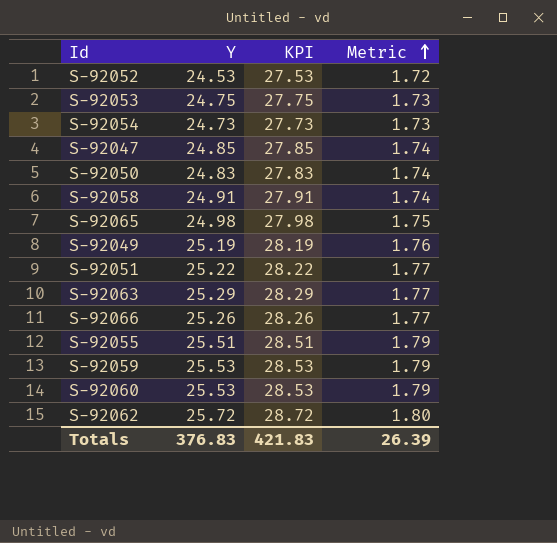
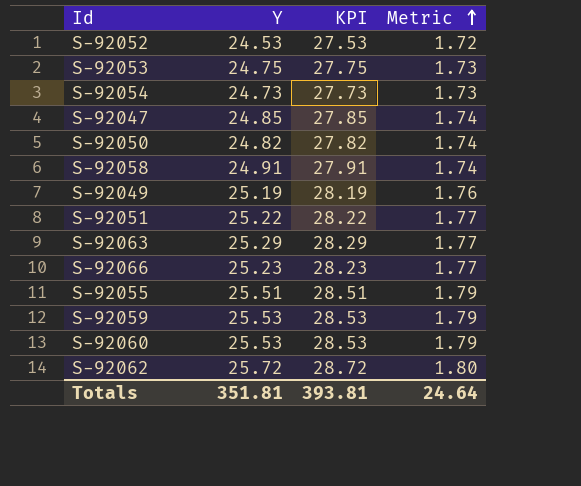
row S-92065: 24.98 | 27.98 | 1.75 -> none
S-92050 | Y: 24.83 -> 24.82
S-92050 | KPI: 27.83 -> 27.82
S-92066 | Y: 25.26 -> 25.23
S-92066 | KPI: 28.26 -> 28.23
Totals | Y: 376.83 -> 351.81
Totals | KPI: 421.83 -> 393.81
Totals | Metric: 26.39 -> 24.64

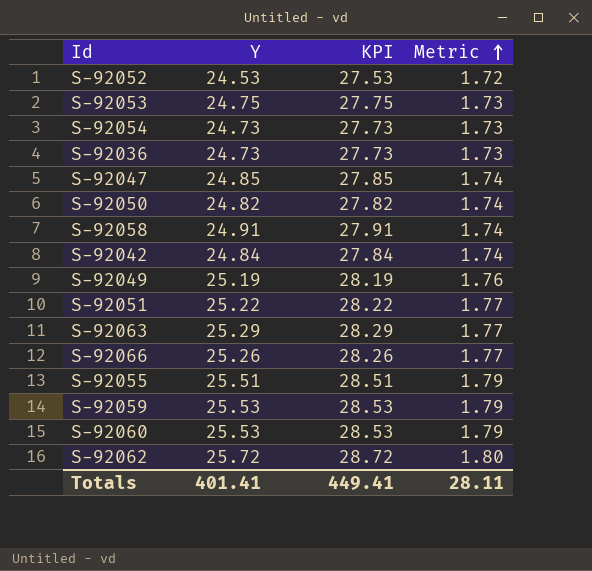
row S-92036: none -> 24.73 | 27.73 | 1.73
row S-92042: none -> 24.84 | 27.84 | 1.74
S-92066 | Y: 25.23 -> 25.26
S-92066 | KPI: 28.23 -> 28.26
Totals | Y: 351.81 -> 401.41
Totals | KPI: 393.81 -> 449.41
Totals | Metric: 24.64 -> 28.11

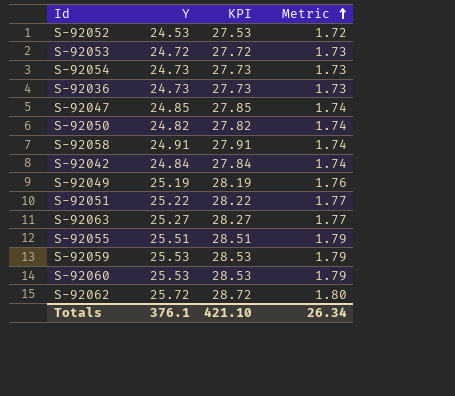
row S-92066: 25.26 | 28.26 | 1.77 -> none
S-92053 | Y: 24.75 -> 24.72
S-92053 | KPI: 27.75 -> 27.72
S-92063 | Y: 25.29 -> 25.27
S-92063 | KPI: 28.29 -> 28.27
Totals | Y: 401.41 -> 376.1
Totals | KPI: 449.41 -> 421.10
Totals | Metric: 28.11 -> 26.34

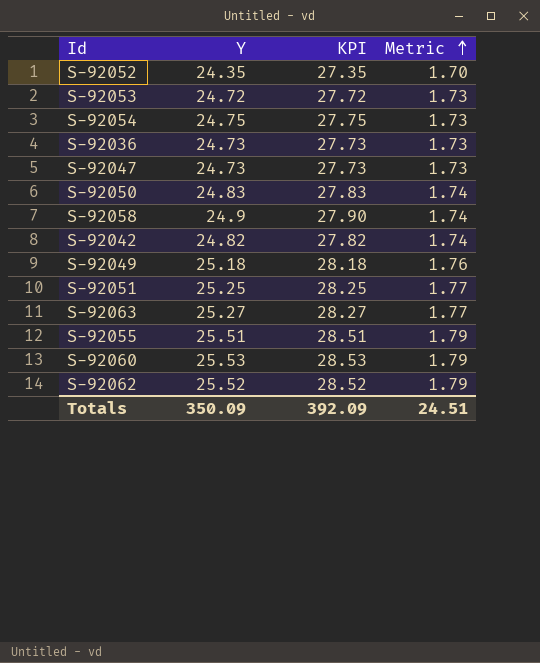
row S-92059: 25.53 | 28.53 | 1.79 -> none
S-92052 | Y: 24.53 -> 24.35
S-92052 | KPI: 27.53 -> 27.35
S-92052 | Metric: 1.72 -> 1.70
S-92054 | Y: 24.73 -> 24.75
S-92054 | KPI: 27.73 -> 27.75
S-92047 | Y: 24.85 -> 24.73
S-92047 | KPI: 27.85 -> 27.73
S-92047 | Metric: 1.74 -> 1.73
S-92050 | Y: 24.82 -> 24.83
S-92050 | KPI: 27.82 -> 27.83
S-92058 | Y: 24.91 -> 24.9
S-92058 | KPI: 27.91 -> 27.90
S-92042 | Y: 24.84 -> 24.82
S-92042 | KPI: 27.84 -> 27.82
S-92049 | Y: 25.19 -> 25.18
S-92049 | KPI: 28.19 -> 28.18
S-92051 | Y: 25.22 -> 25.25
S-92051 | KPI: 28.22 -> 28.25
S-92062 | Y: 25.72 -> 25.52
S-92062 | KPI: 28.72 -> 28.52
S-92062 | Metric: 1.80 -> 1.79
Totals | Y: 376.1 -> 350.09
Totals | KPI: 421.10 -> 392.09
Totals | Metric: 26.34 -> 24.51

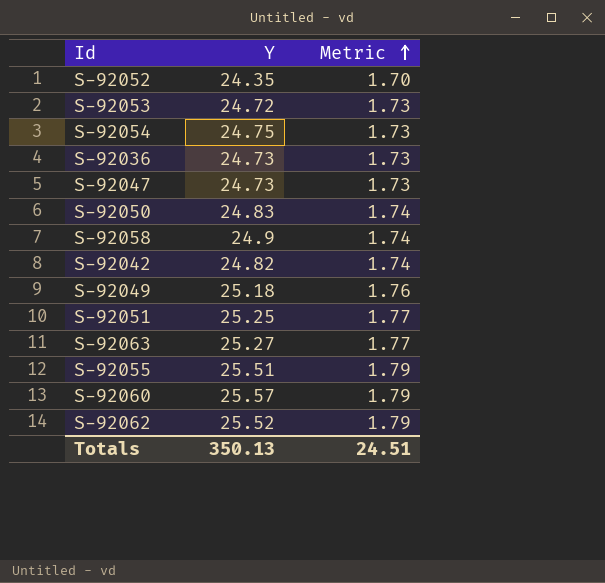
column KPI | formula: [Y] + 3 -> none
S-92060 | Y: 25.53 -> 25.57
Totals | Y: 350.09 -> 350.13

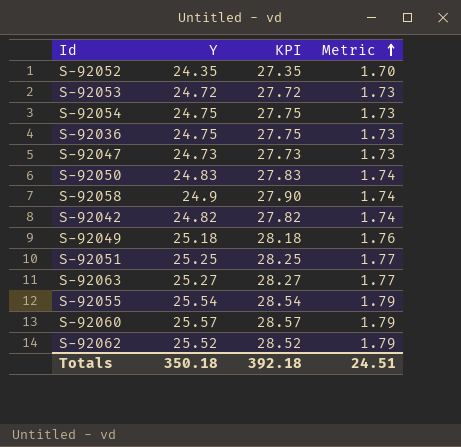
column KPI | formula: none -> [Y] + 3
S-92036 | Y: 24.73 -> 24.75
S-92055 | Y: 25.51 -> 25.54
Totals | Y: 350.13 -> 350.18

